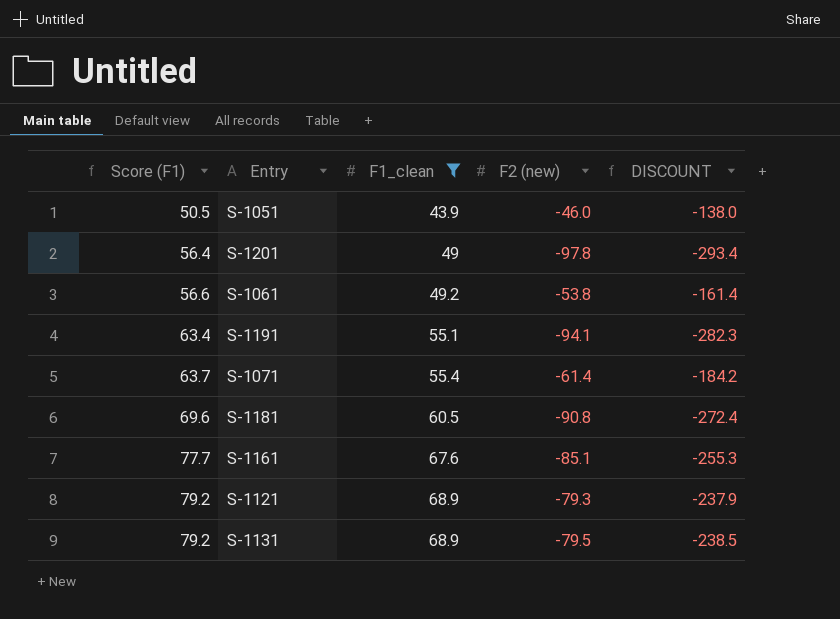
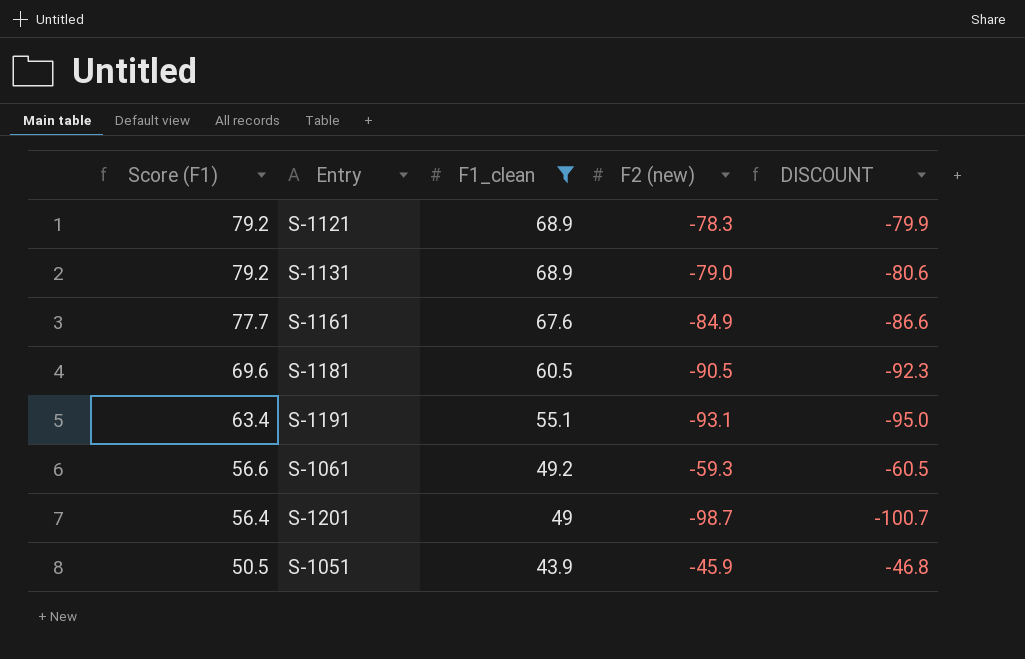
row order: Score (F1) ascending -> Score (F1) descending
column DISCOUNT | formula: [F2 (new)] * 3 -> [F2 (new)] * 1.02
row S-1071: 63.7 | 55.4 | -61.4 | -184.2 -> none
S-1121 | F2 (new): -79.3 -> -78.3
S-1131 | F2 (new): -79.5 -> -79.0
S-1161 | F2 (new): -85.1 -> -84.9
S-1181 | F2 (new): -90.8 -> -90.5
S-1191 | F2 (new): -94.1 -> -93.1
S-1061 | F2 (new): -53.8 -> -59.3
S-1201 | F2 (new): -97.8 -> -98.7
S-1051 | F2 (new): -46.0 -> -45.9

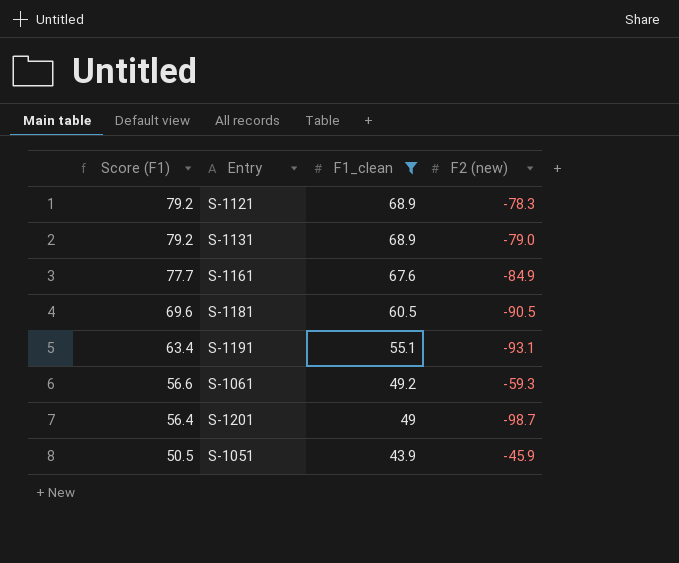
column DISCOUNT | formula: [F2 (new)] * 1.02 -> none

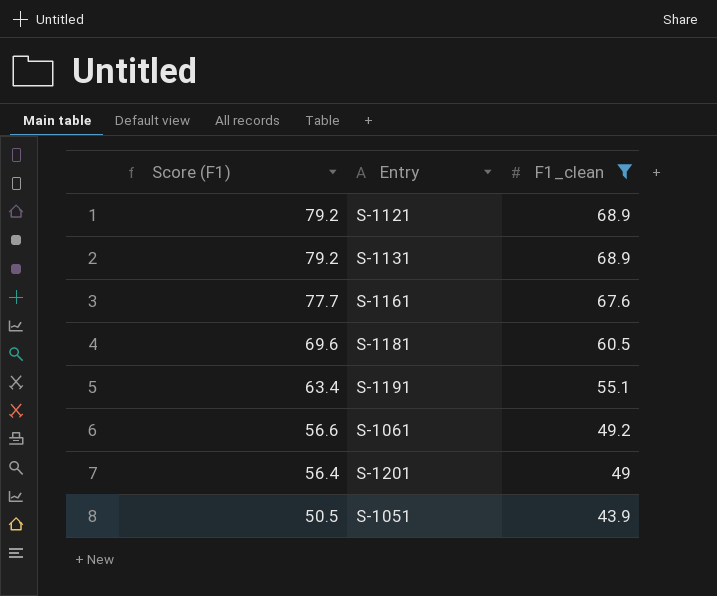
column F2 (new) | position: 4 -> none

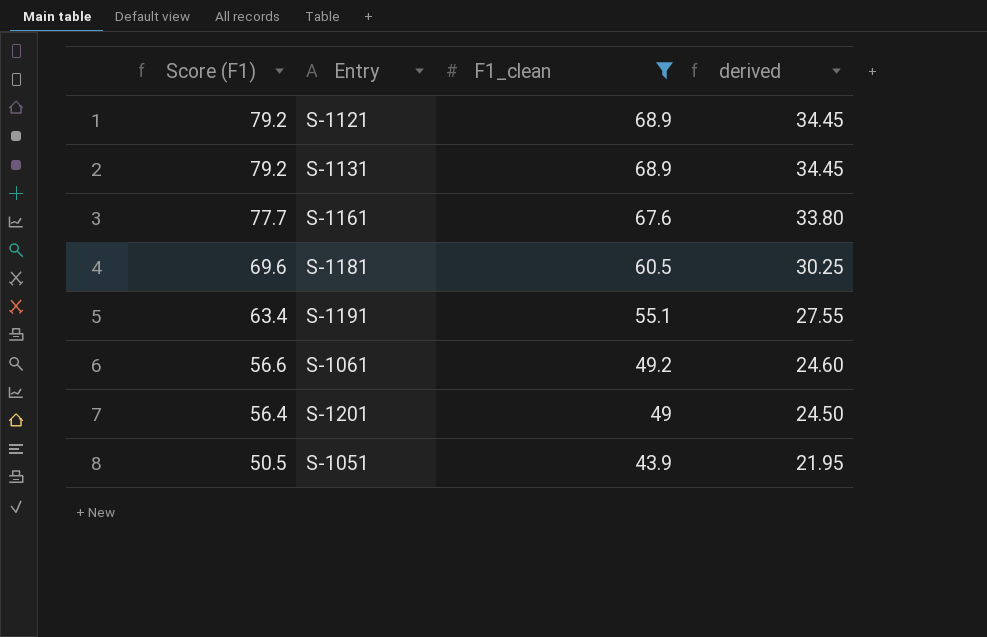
column derived | formula: none -> [F1_clean] * 0.5

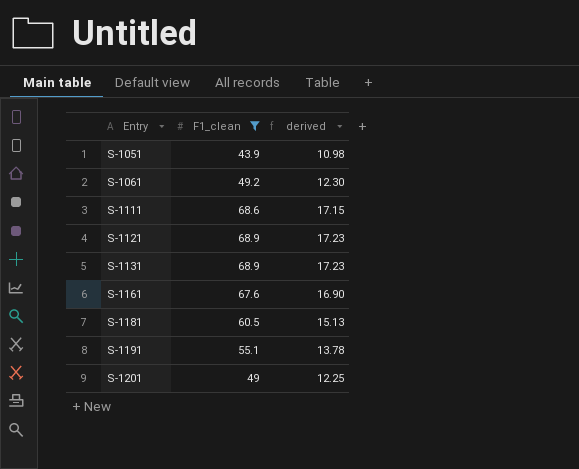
row order: Score (F1) descending -> Entry ascending
column Score (F1) | formula: [F1_clean] * 1.15 -> none
column derived | formula: [F1_clean] * 0.5 -> [F1_clean] * 0.25
row S-1111: none -> 68.6 | 17.15

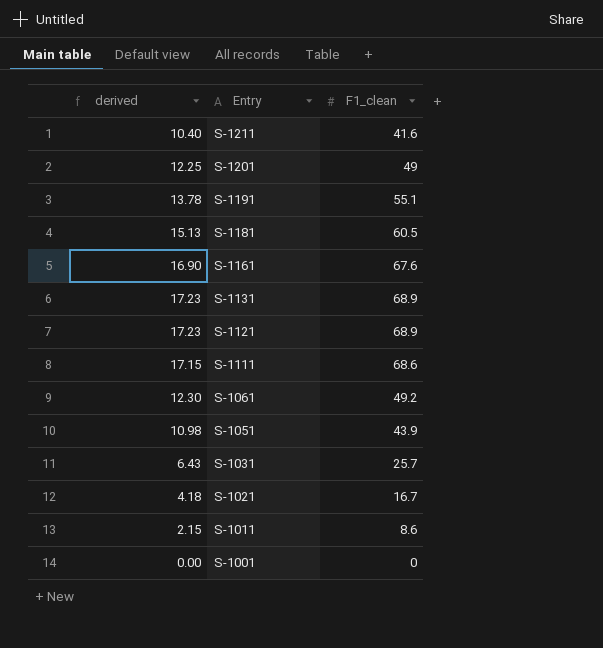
filter: F1_clean >= 43.9 -> none
row order: Entry ascending -> Entry descending
column derived | position: 3 -> 1

